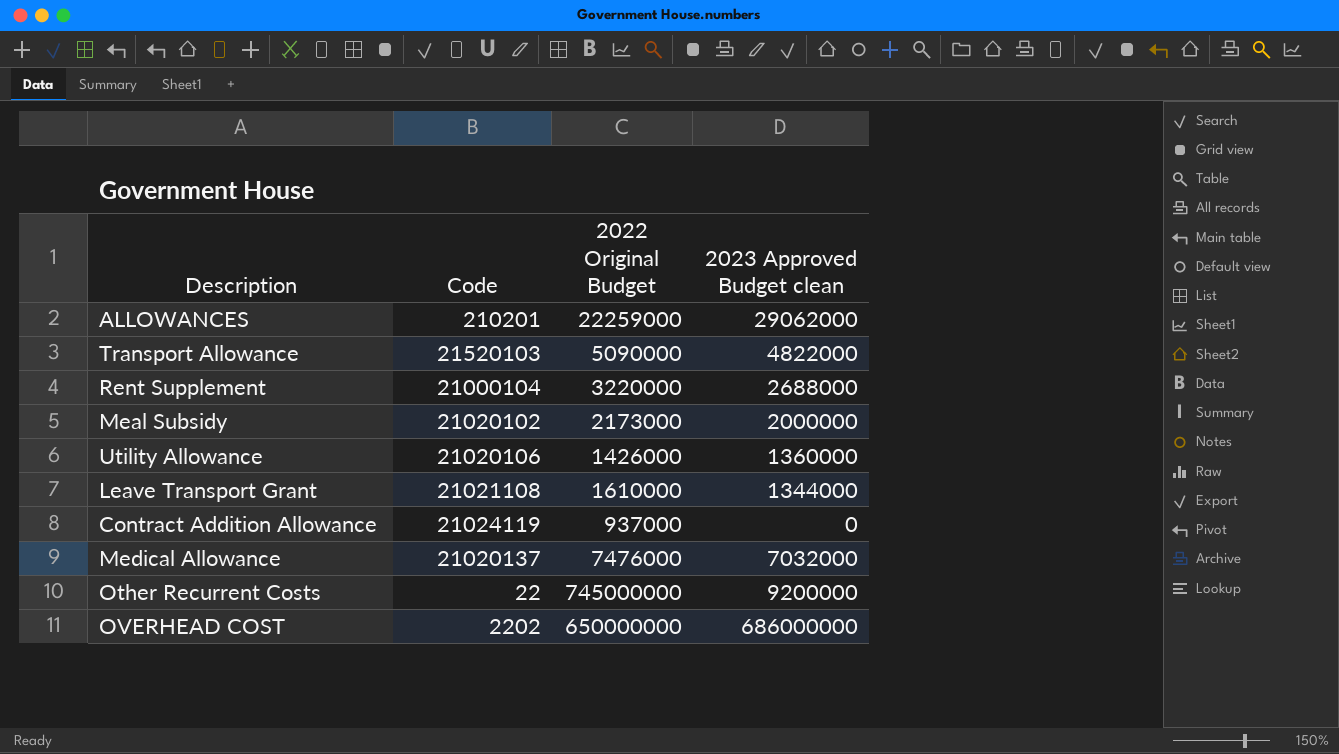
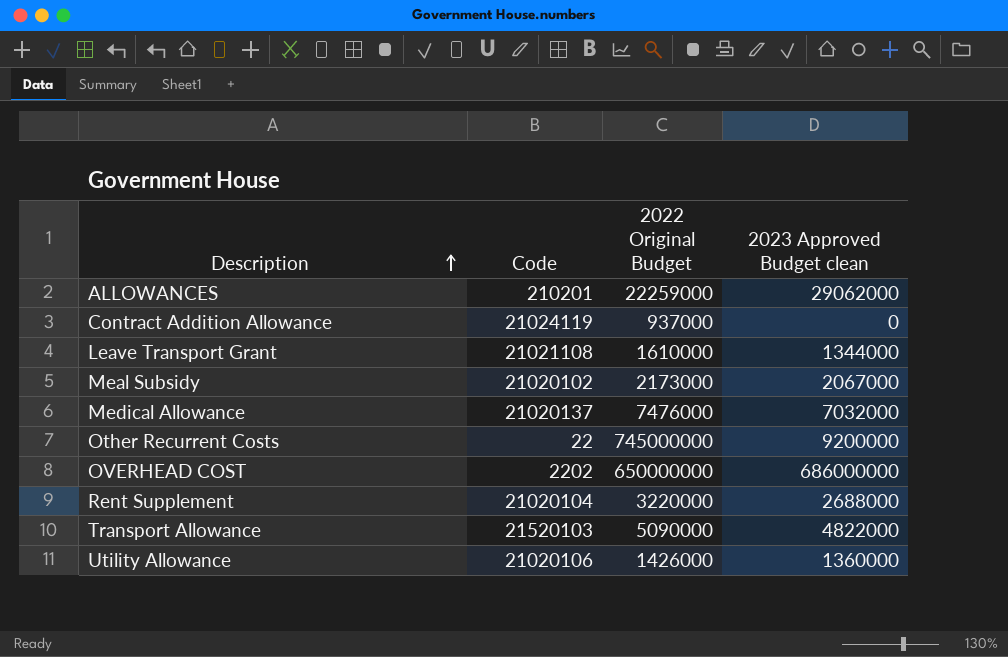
row order: none -> Description ascending
Meal Subsidy | 2023 Approved Budget clean: 2000000 -> 2067000
Rent Supplement | Code: 21000104 -> 21020104

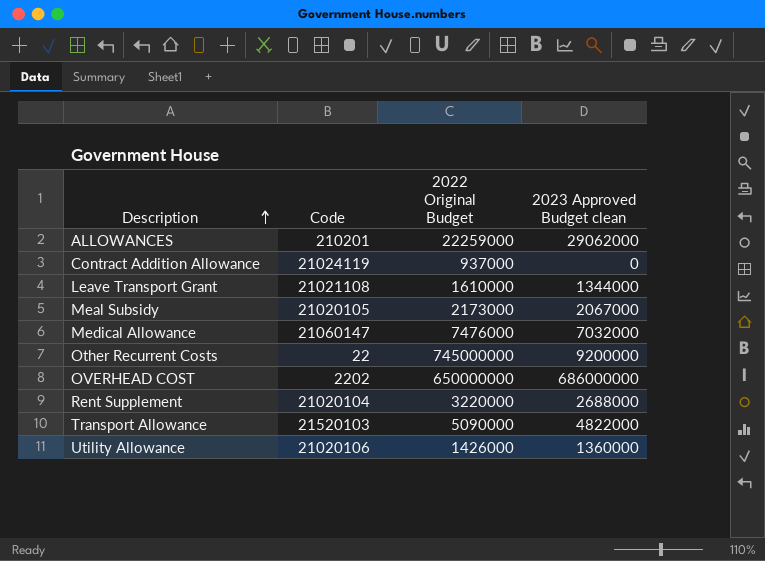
Meal Subsidy | Code: 21020102 -> 21020105
Medical Allowance | Code: 21020137 -> 21060147

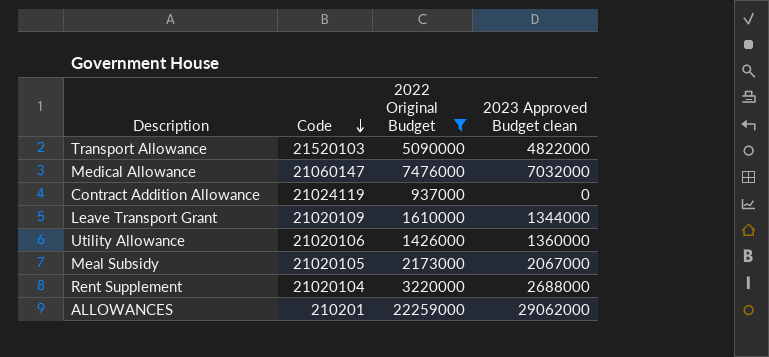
filter: none -> 2022 Original Budget <= 22259000
row order: Description ascending -> Code descending
Leave Transport Grant | Code: 21021108 -> 21020109

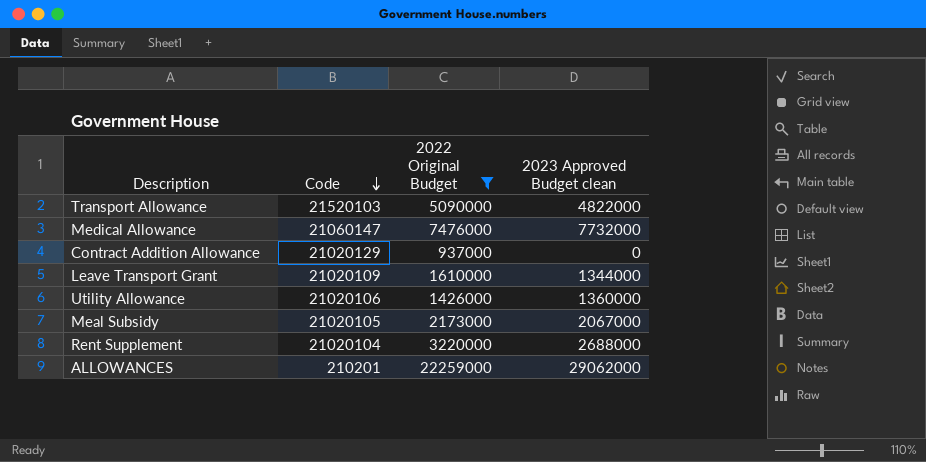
Medical Allowance | 2023 Approved Budget clean: 7032000 -> 7732000
Contract Addition Allowance | Code: 21024119 -> 21020129

